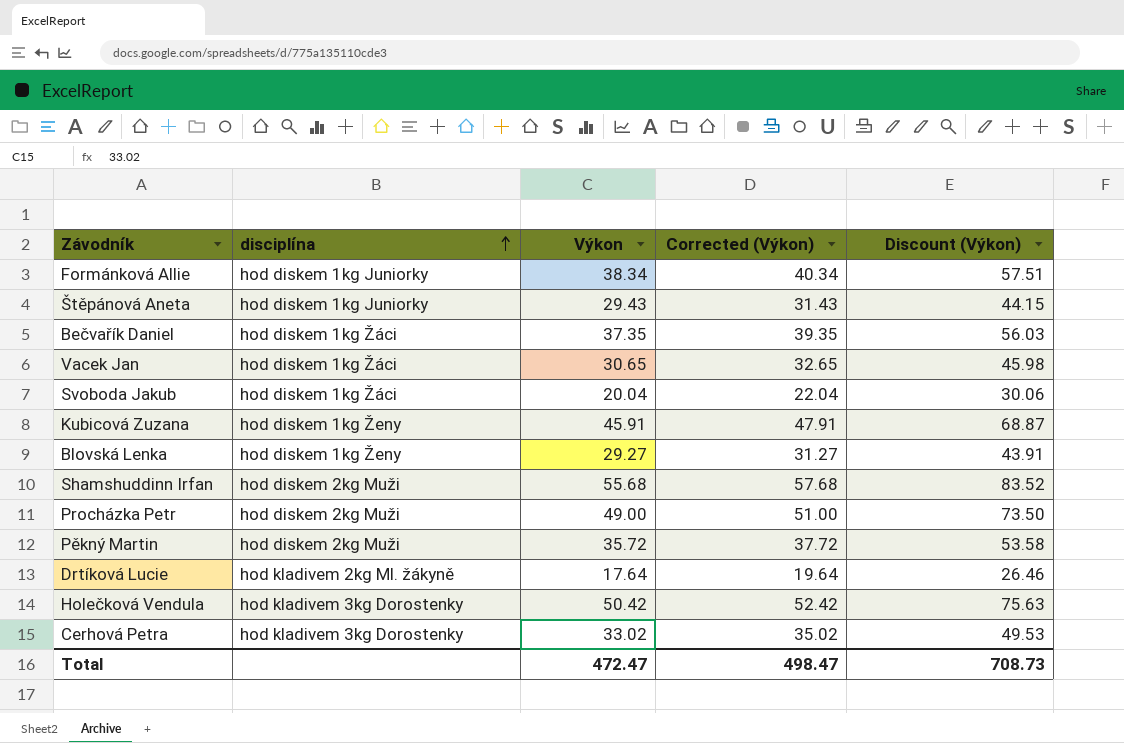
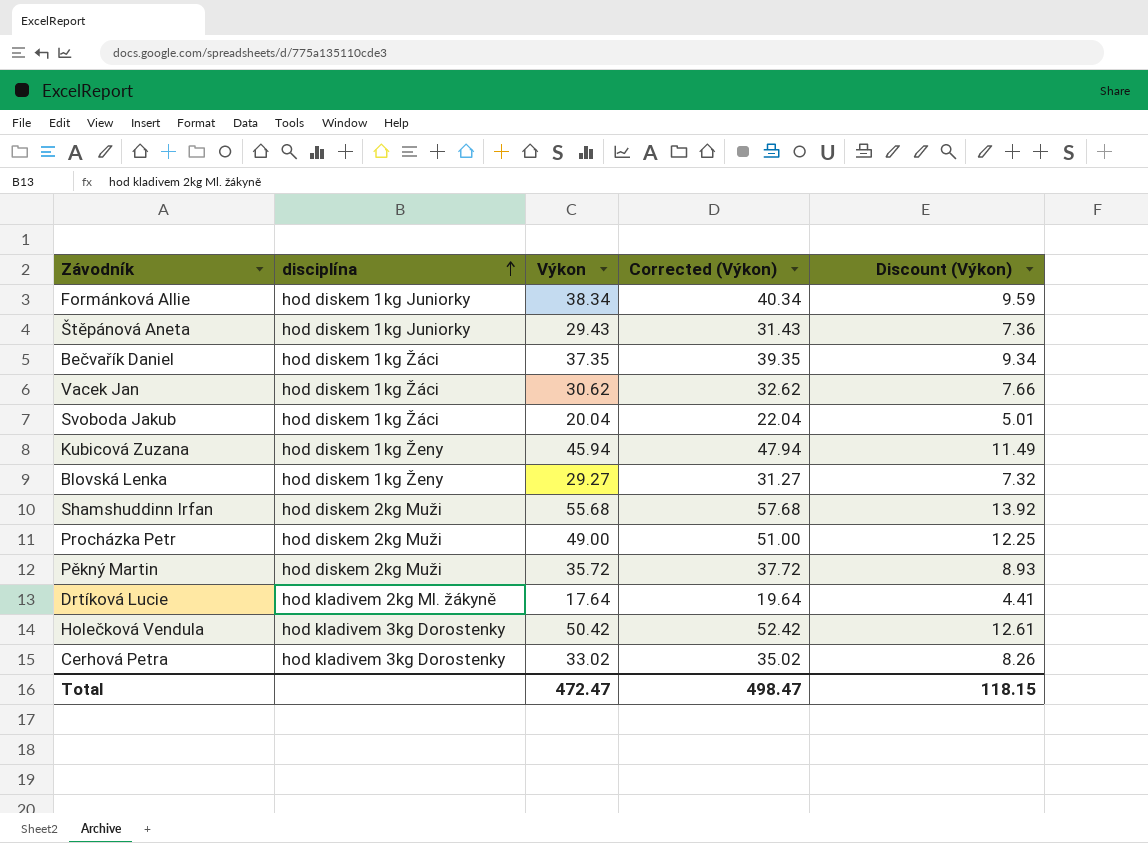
column Discount (Výkon) | formula: [Výkon] * 1.5 -> [Výkon] * 0.25
Vacek Jan | Výkon: 30.65 -> 30.62
Vacek Jan | Corrected (Výkon): 32.65 -> 32.62
Kubicová Zuzana | Výkon: 45.91 -> 45.94
Kubicová Zuzana | Corrected (Výkon): 47.91 -> 47.94
Total | Discount (Výkon): 708.73 -> 118.15

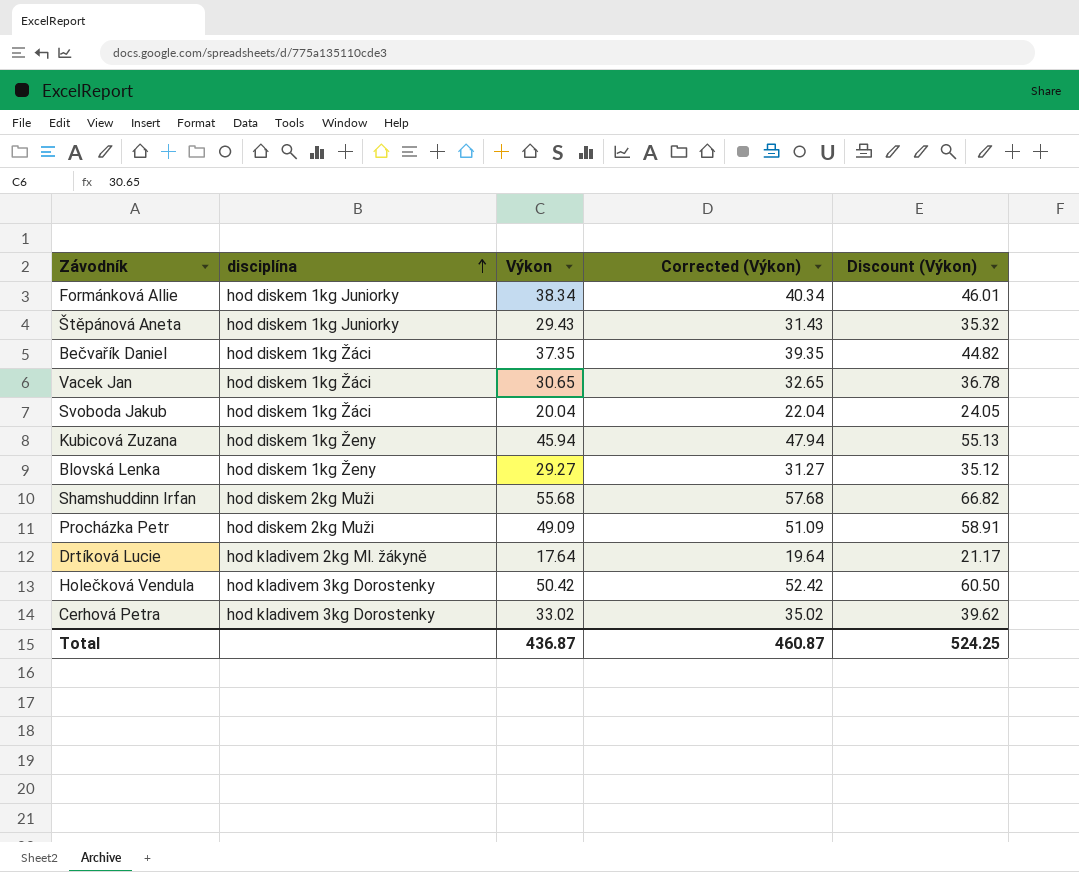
column Discount (Výkon) | formula: [Výkon] * 0.25 -> [Výkon] * 1.2
row Pěkný Martin: hod diskem 2kg Muži | 35.72 | 37.72 | 8.93 -> none
Vacek Jan | Výkon: 30.62 -> 30.65
Vacek Jan | Corrected (Výkon): 32.62 -> 32.65
Procházka Petr | Výkon: 49.00 -> 49.09
Procházka Petr | Corrected (Výkon): 51.00 -> 51.09
Total | Výkon: 472.47 -> 436.87
Total | Corrected (Výkon): 498.47 -> 460.87
Total | Discount (Výkon): 118.15 -> 524.25

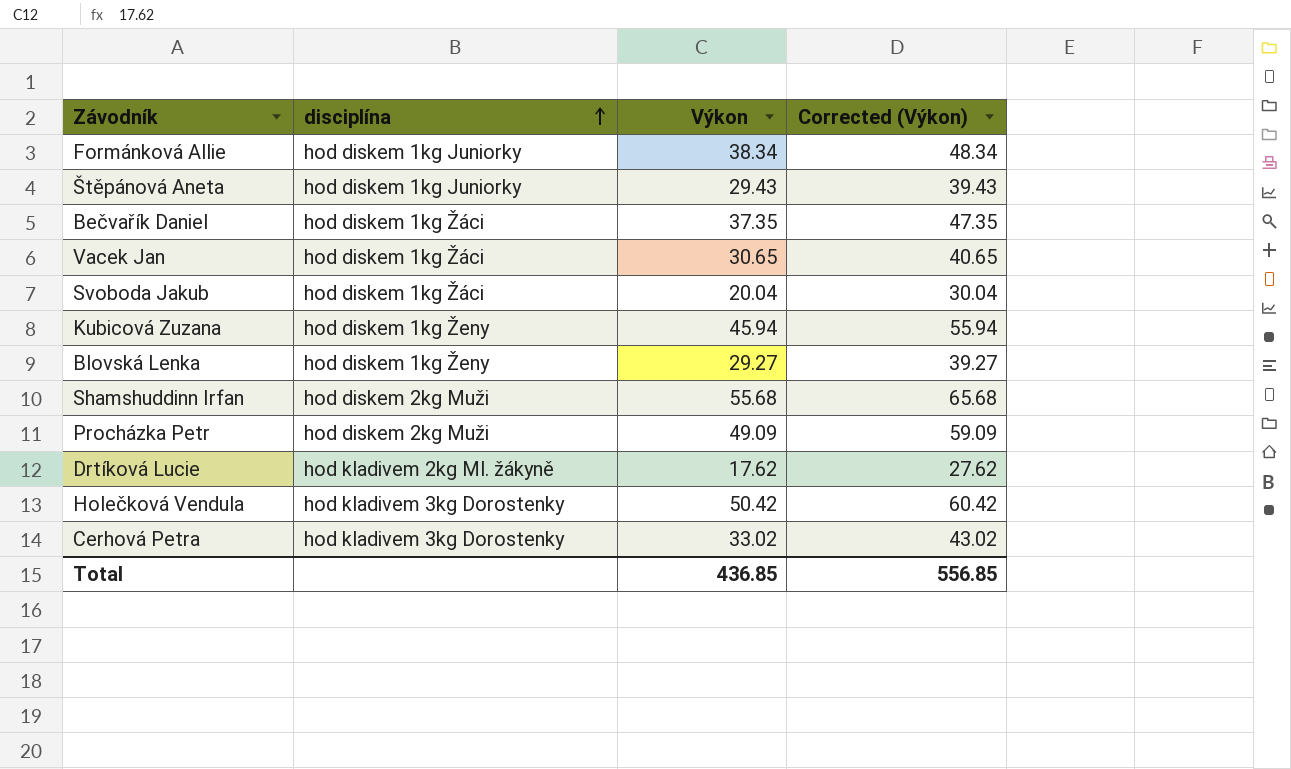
column Discount (Výkon) | formula: [Výkon] * 1.2 -> none
column Corrected (Výkon) | formula: [Výkon] + 2 -> [Výkon] + 10
Drtíková Lucie | Výkon: 17.64 -> 17.62
Total | Výkon: 436.87 -> 436.85
Total | Corrected (Výkon): 460.87 -> 556.85

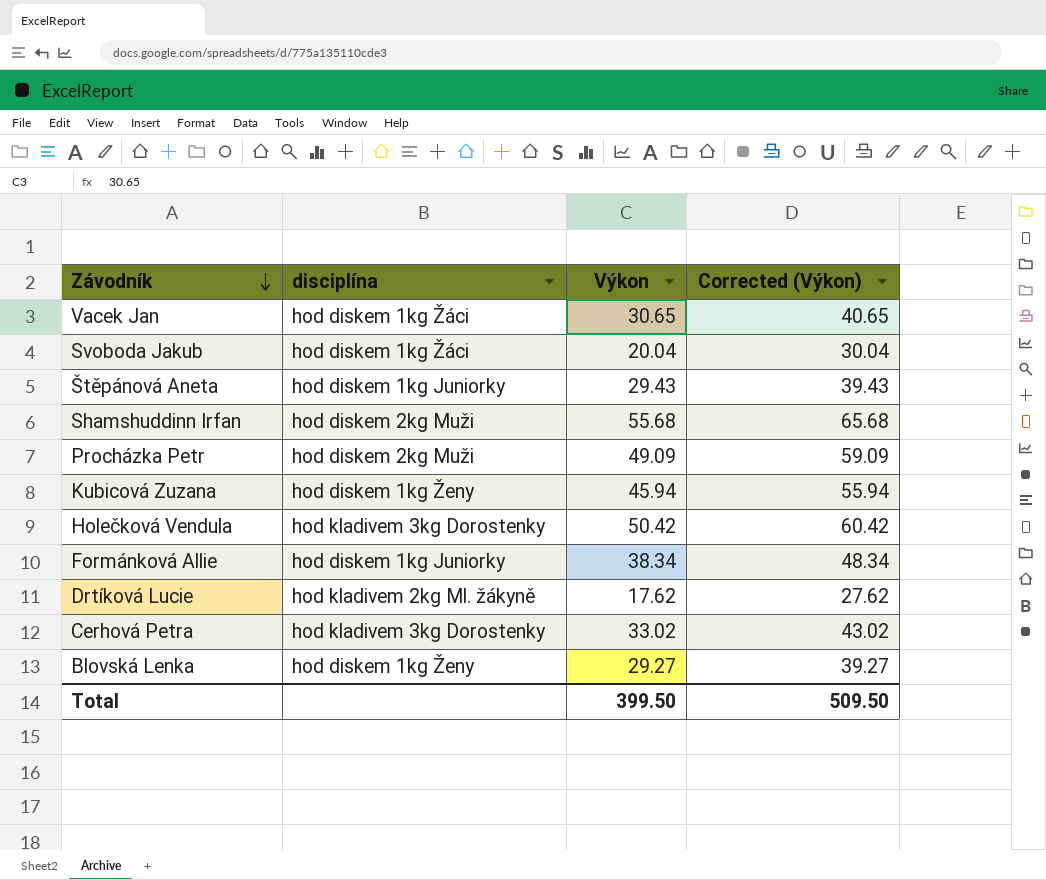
row order: disciplína ascending -> Závodník descending
row Bečvařík Daniel: hod diskem 1kg Žáci | 37.35 | 47.35 -> none
Total | Výkon: 436.85 -> 399.50
Total | Corrected (Výkon): 556.85 -> 509.50

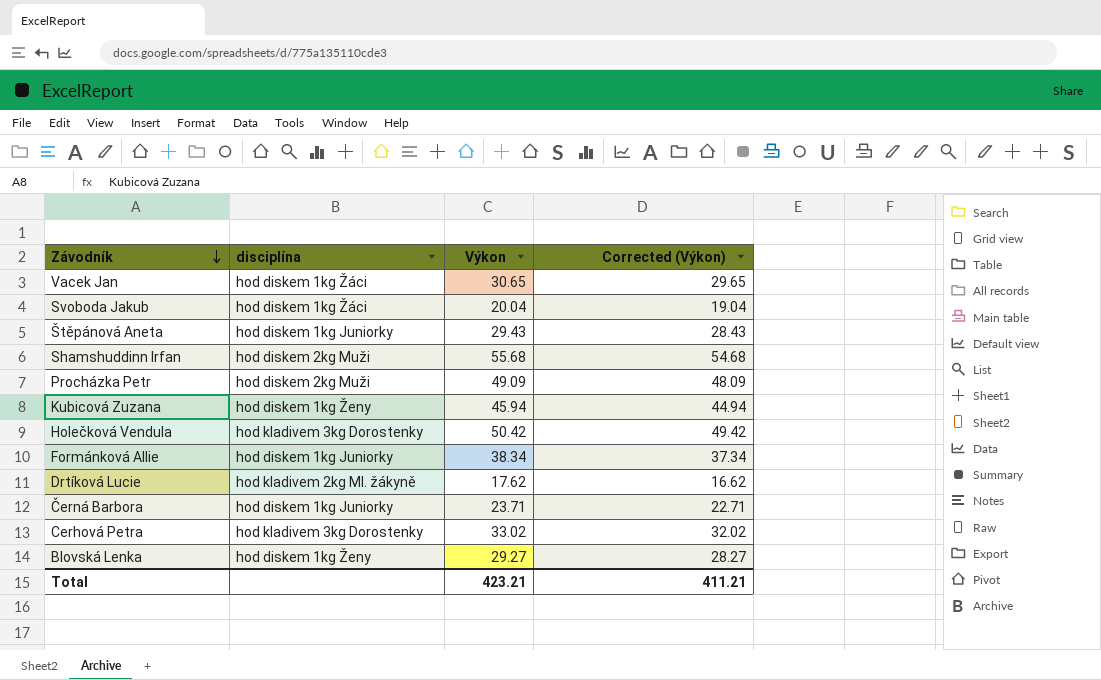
column Corrected (Výkon) | formula: [Výkon] + 10 -> [Výkon] - 1
row Černá Barbora: none -> hod diskem 1kg Juniorky | 23.71 | 22.71
Total | Výkon: 399.50 -> 423.21
Total | Corrected (Výkon): 509.50 -> 411.21

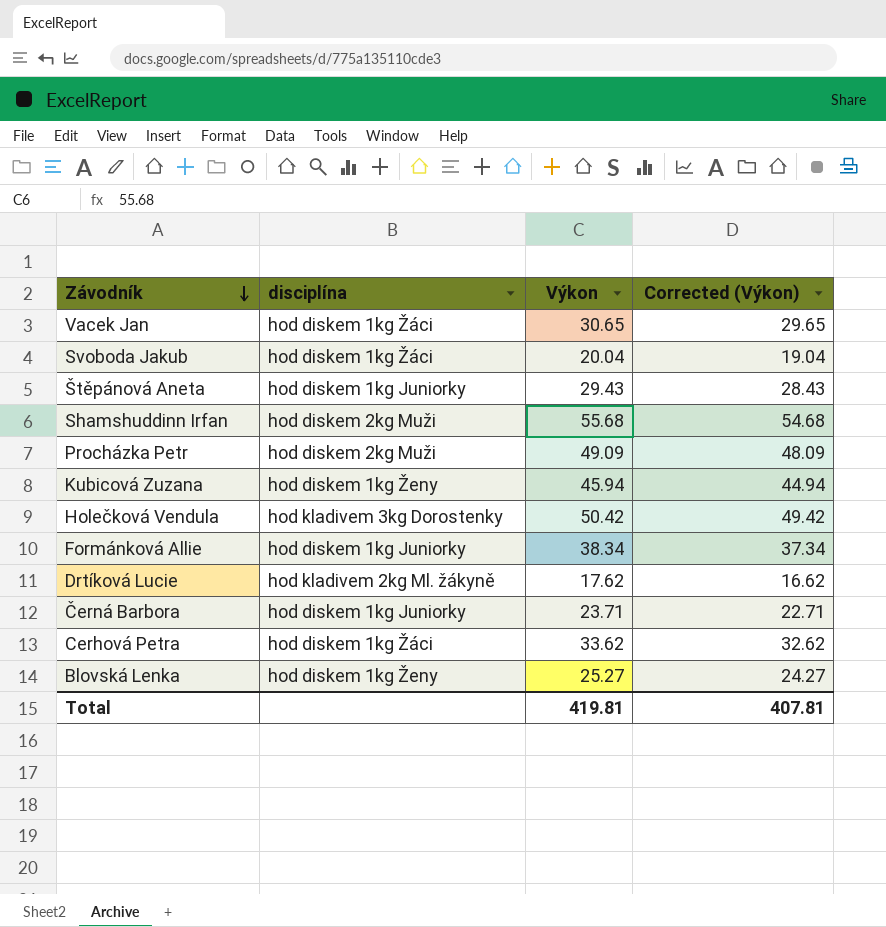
Cerhová Petra | disciplína: hod kladivem 3kg Dorostenky -> hod diskem 1kg Žáci
Cerhová Petra | Výkon: 33.02 -> 33.62
Cerhová Petra | Corrected (Výkon): 32.02 -> 32.62
Blovská Lenka | Výkon: 29.27 -> 25.27
Blovská Lenka | Corrected (Výkon): 28.27 -> 24.27
Total | Výkon: 423.21 -> 419.81
Total | Corrected (Výkon): 411.21 -> 407.81

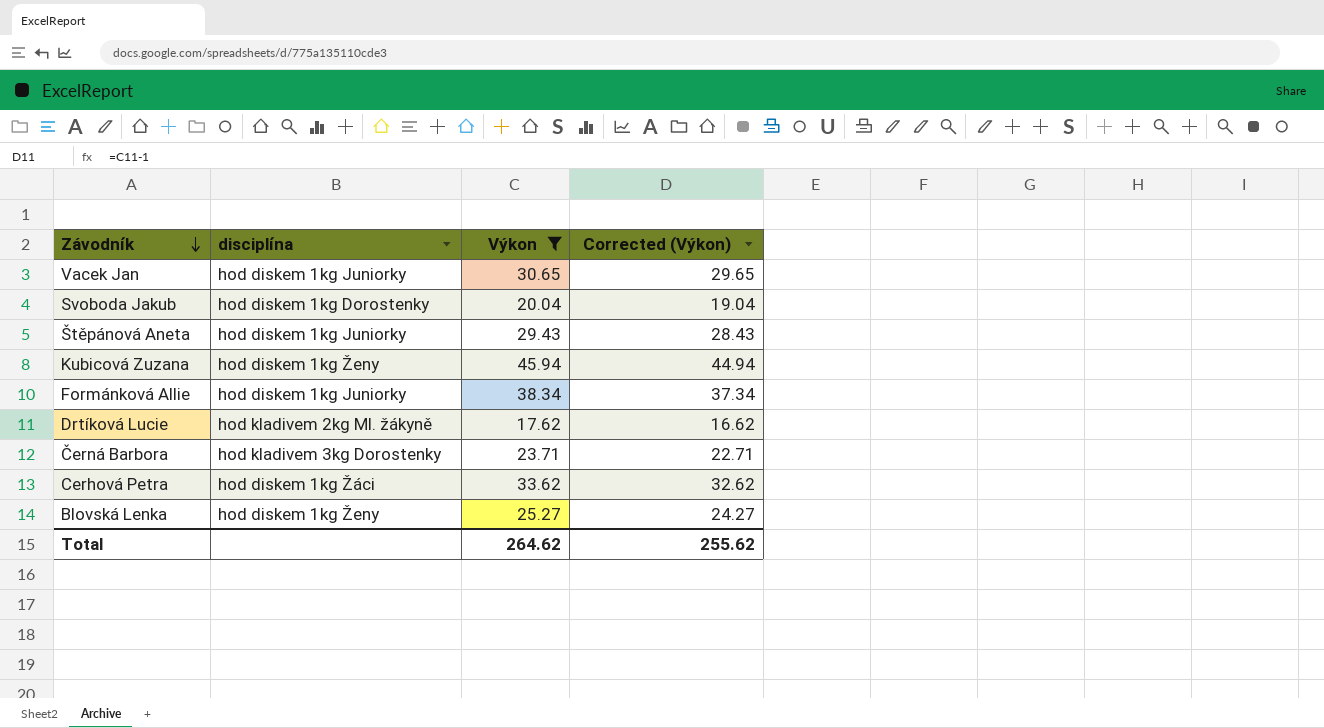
filter: none -> Výkon <= 45.94
Vacek Jan | disciplína: hod diskem 1kg Žáci -> hod diskem 1kg Juniorky
Svoboda Jakub | disciplína: hod diskem 1kg Žáci -> hod diskem 1kg Dorostenky
Černá Barbora | disciplína: hod diskem 1kg Juniorky -> hod kladivem 3kg Dorostenky
Total | Výkon: 419.81 -> 264.62
Total | Corrected (Výkon): 407.81 -> 255.62

